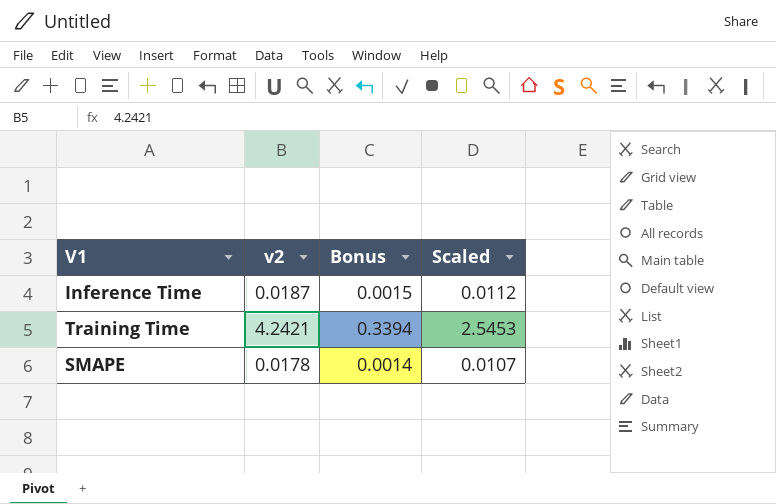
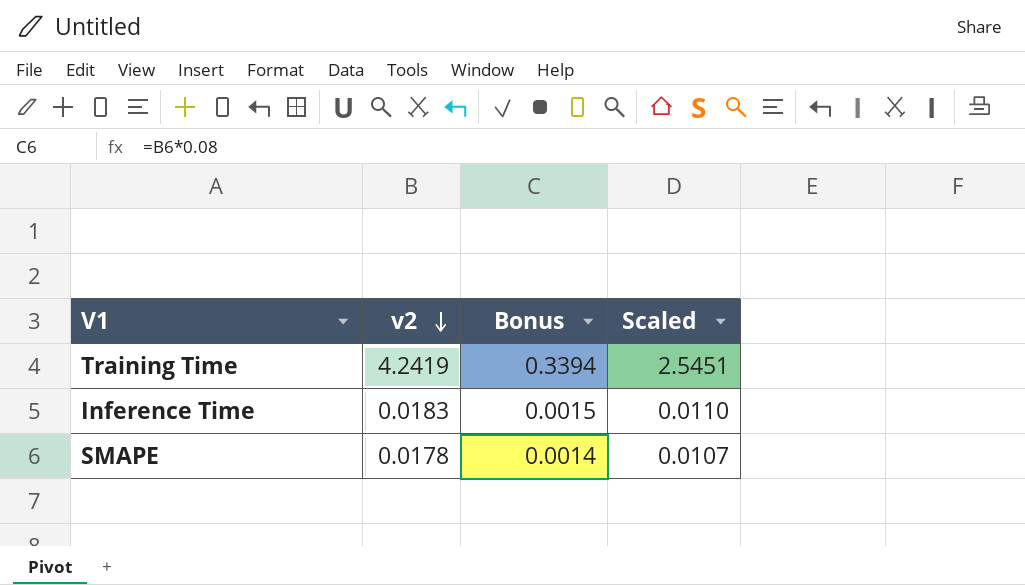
row order: none -> v2 descending
Training Time | v2: 4.2421 -> 4.2419
Training Time | Scaled: 2.5453 -> 2.5451
Inference Time | v2: 0.0187 -> 0.0183
Inference Time | Scaled: 0.0112 -> 0.0110

